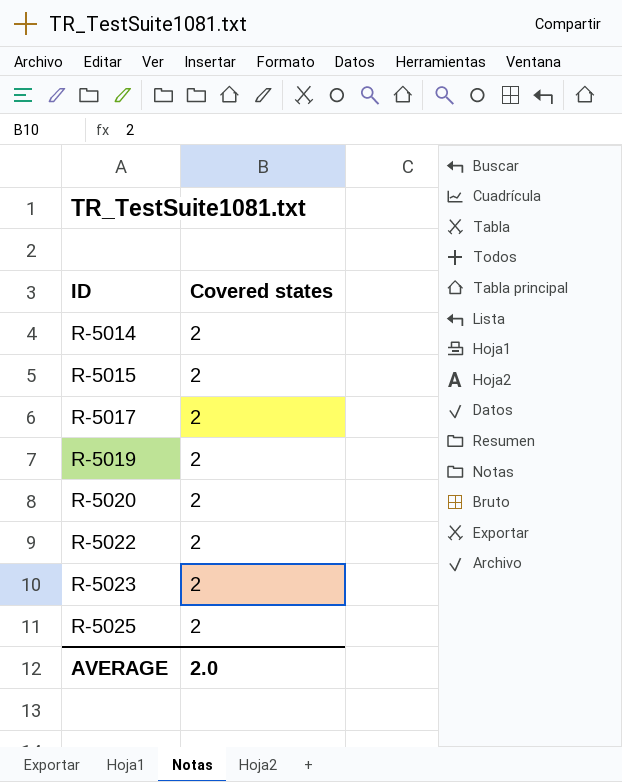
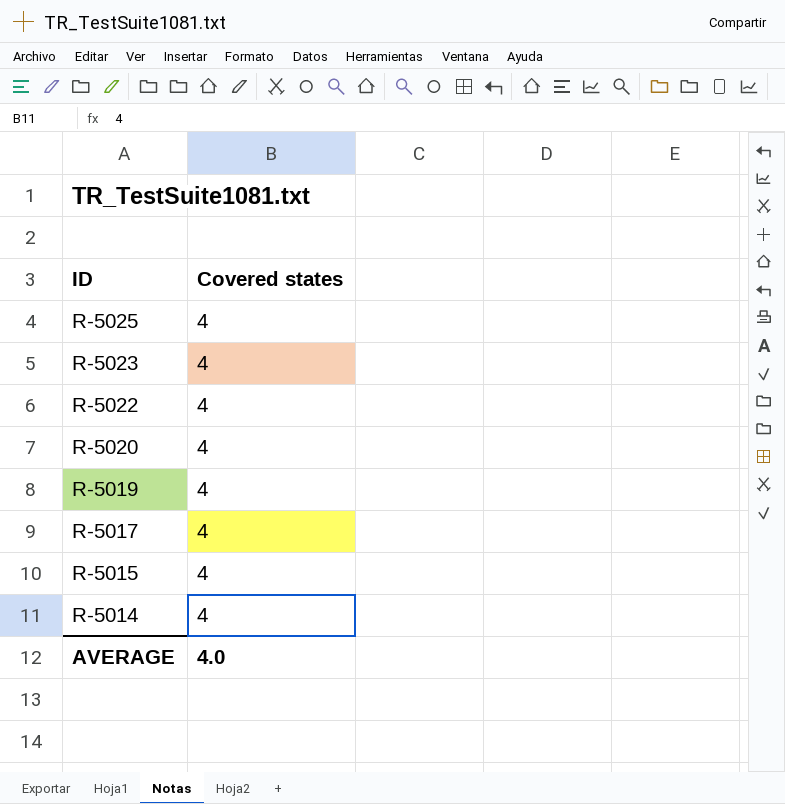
row order: ID ascending -> ID descending
R-5025 | Covered states: 2 -> 4
R-5023 | Covered states: 2 -> 4
R-5022 | Covered states: 2 -> 4
R-5020 | Covered states: 2 -> 4
R-5019 | Covered states: 2 -> 4
R-5017 | Covered states: 2 -> 4
R-5015 | Covered states: 2 -> 4
R-5014 | Covered states: 2 -> 4
AVERAGE | Covered states: 2.0 -> 4.0

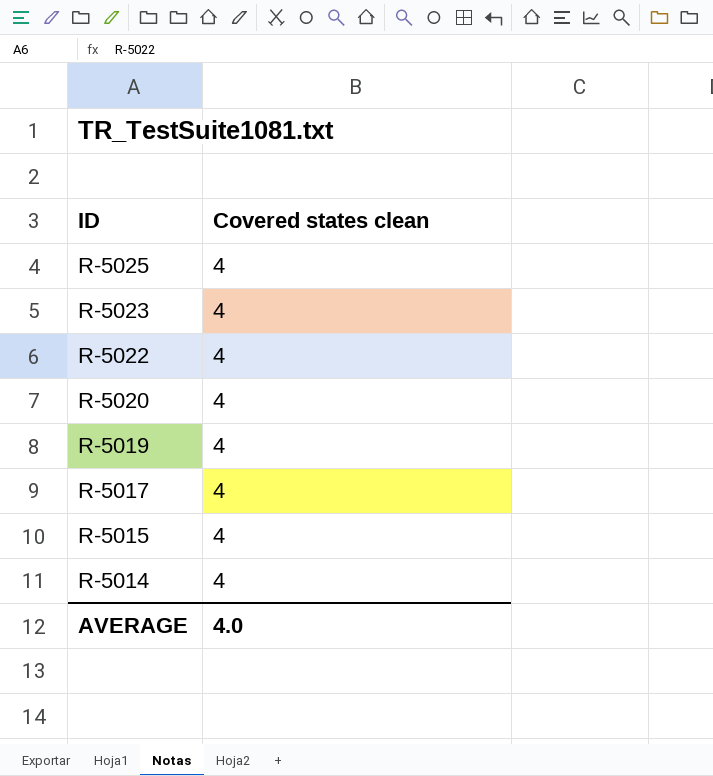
column name: Covered states -> Covered states clean

